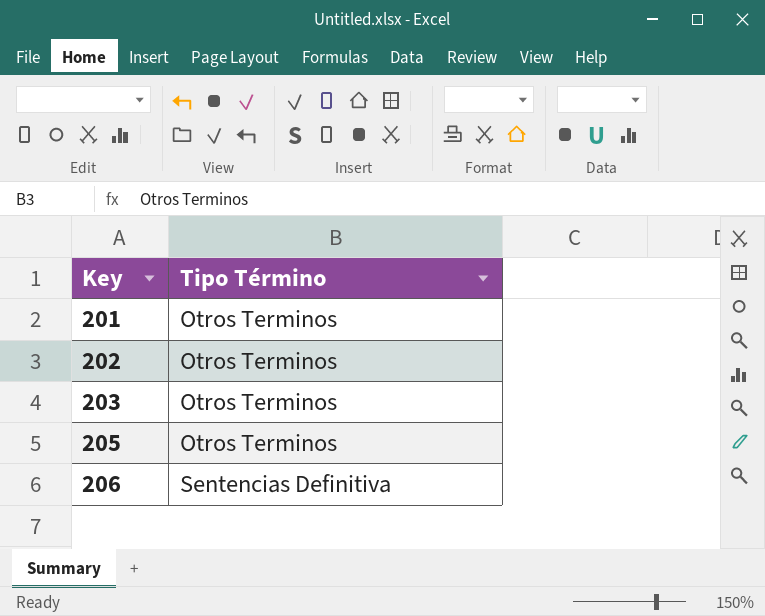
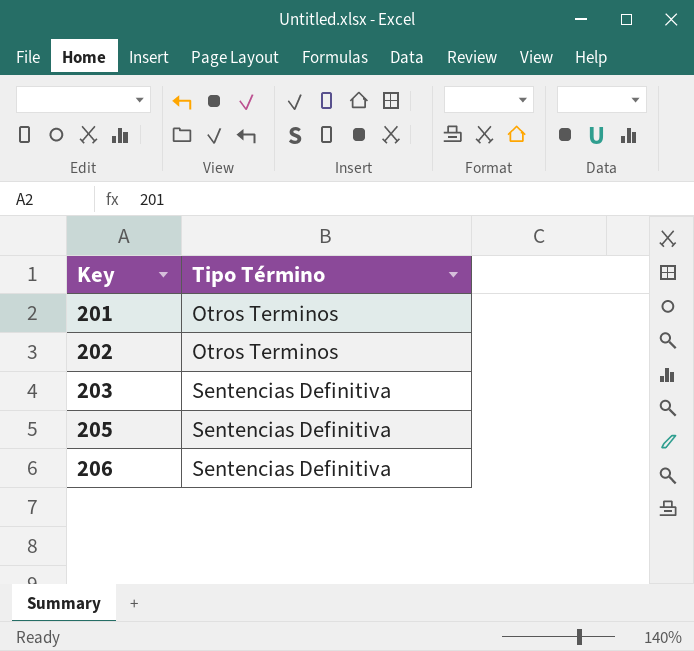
203 | Tipo Término: Otros Terminos -> Sentencias Definitiva
205 | Tipo Término: Otros Terminos -> Sentencias Definitiva

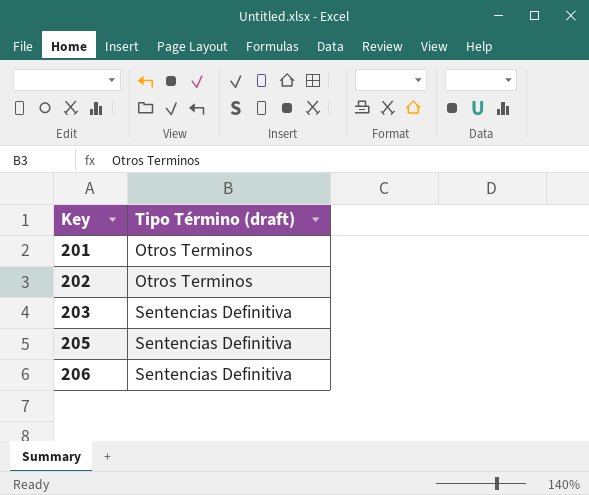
column name: Tipo Término -> Tipo Término (draft)

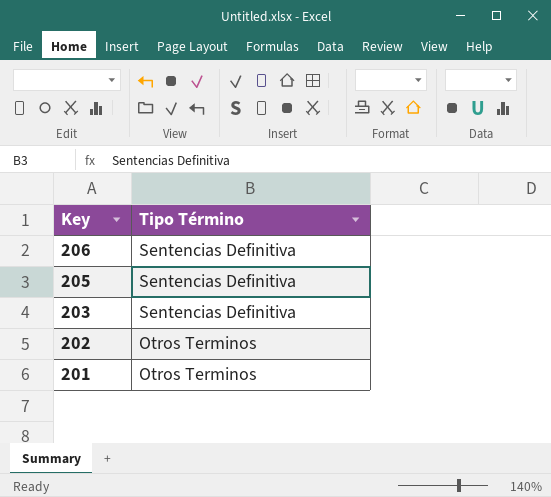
row order: Key ascending -> Key descending
column name: Tipo Término (draft) -> Tipo Término

